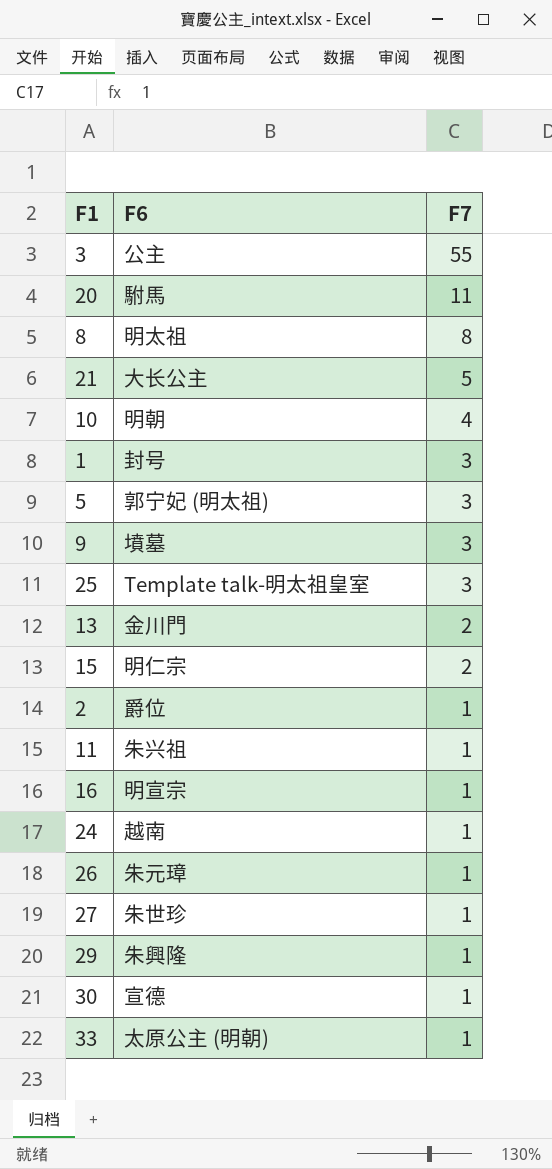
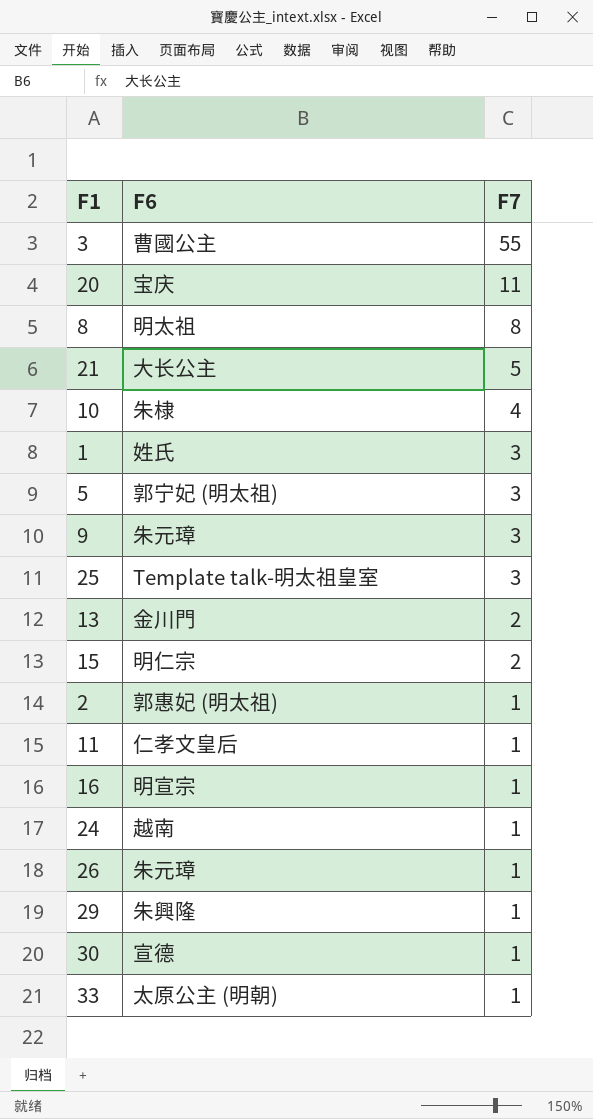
row 27: 朱世珍 | 1 -> none
3 | F6: 公主 -> 曹國公主
20 | F6: 駙馬 -> 宝庆
10 | F6: 明朝 -> 朱棣
1 | F6: 封号 -> 姓氏
9 | F6: 墳墓 -> 朱元璋
2 | F6: 爵位 -> 郭惠妃 (明太祖)
11 | F6: 朱兴祖 -> 仁孝文皇后

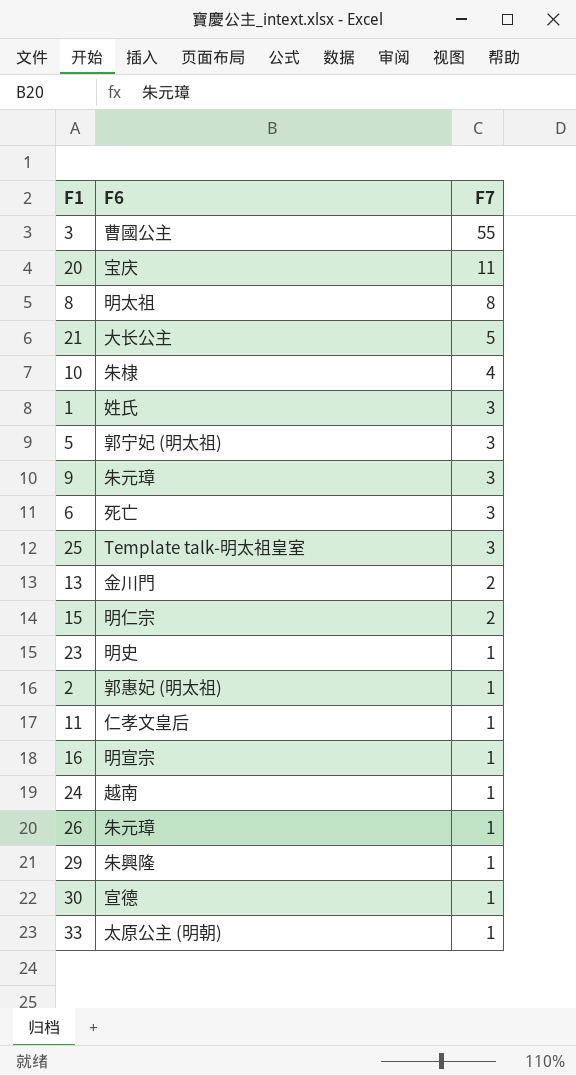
row 6: none -> 死亡 | 3
row 23: none -> 明史 | 1

